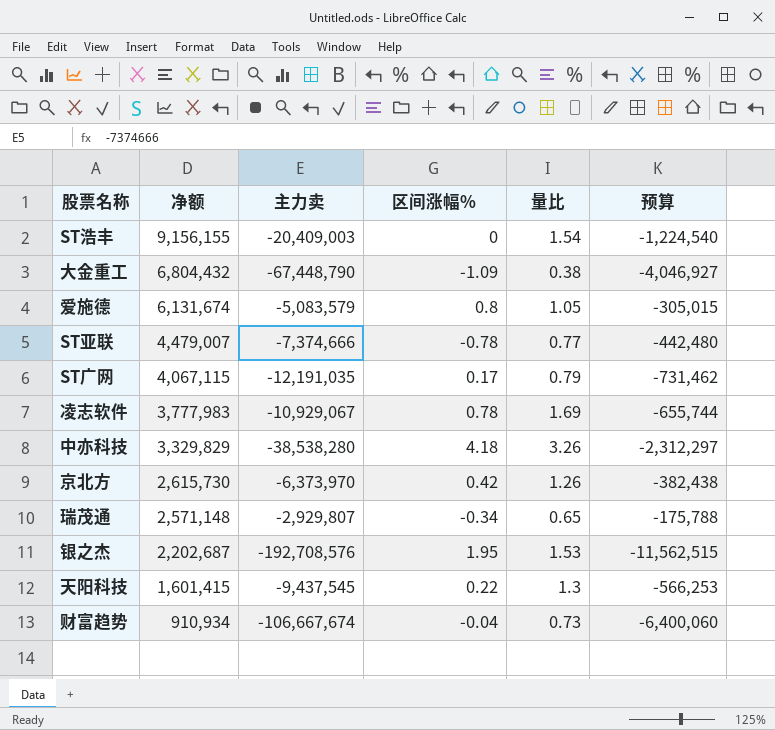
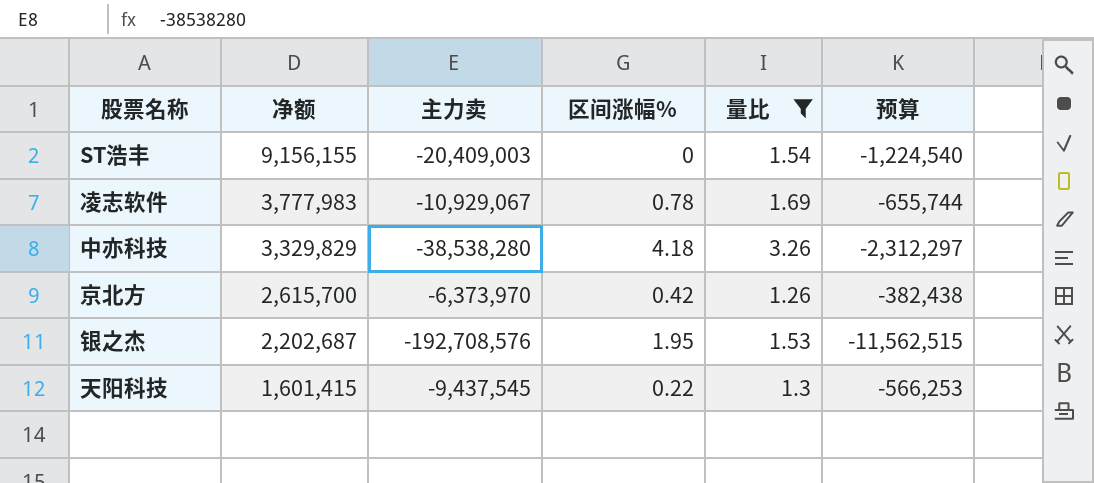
filter: none -> 量比 >= 1.26
京北方 | 净额: 2,615,730 -> 2,615,700

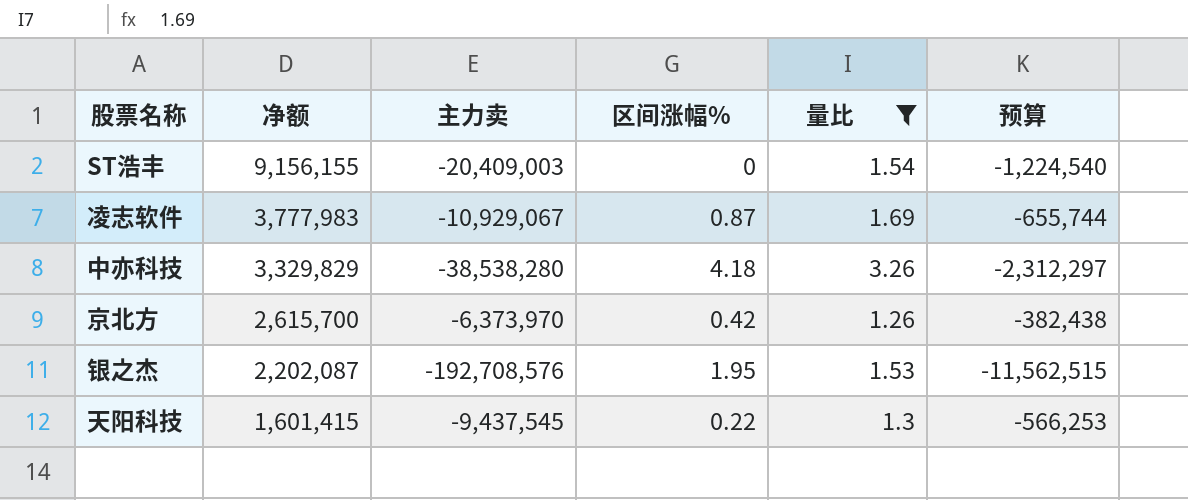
凌志软件 | 区间涨幅%: 0.78 -> 0.87
银之杰 | 净额: 2,202,687 -> 2,202,087

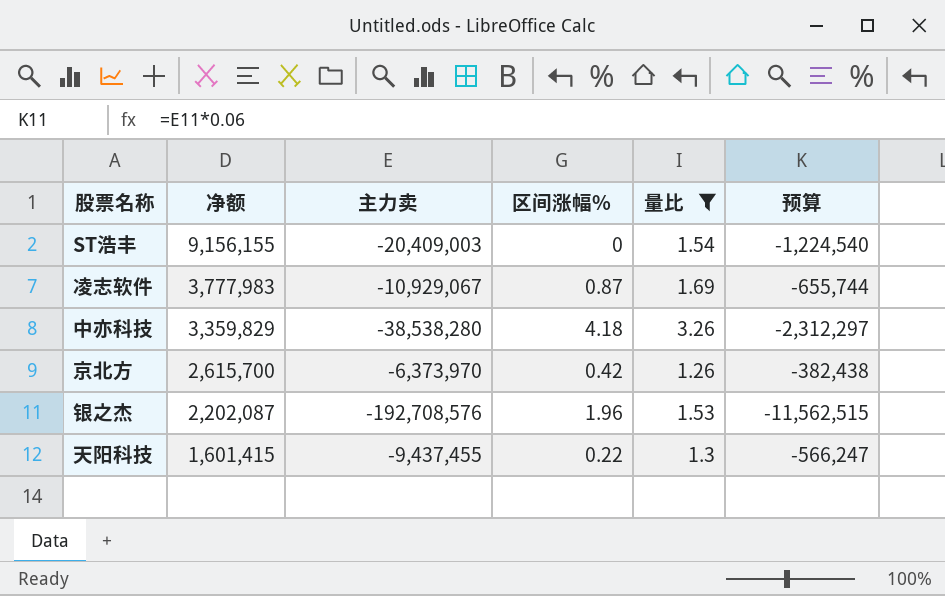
中亦科技 | 净额: 3,329,829 -> 3,359,829
银之杰 | 区间涨幅%: 1.95 -> 1.96
天阳科技 | 主力卖: -9,437,545 -> -9,437,455
天阳科技 | 预算: -566,253 -> -566,247

